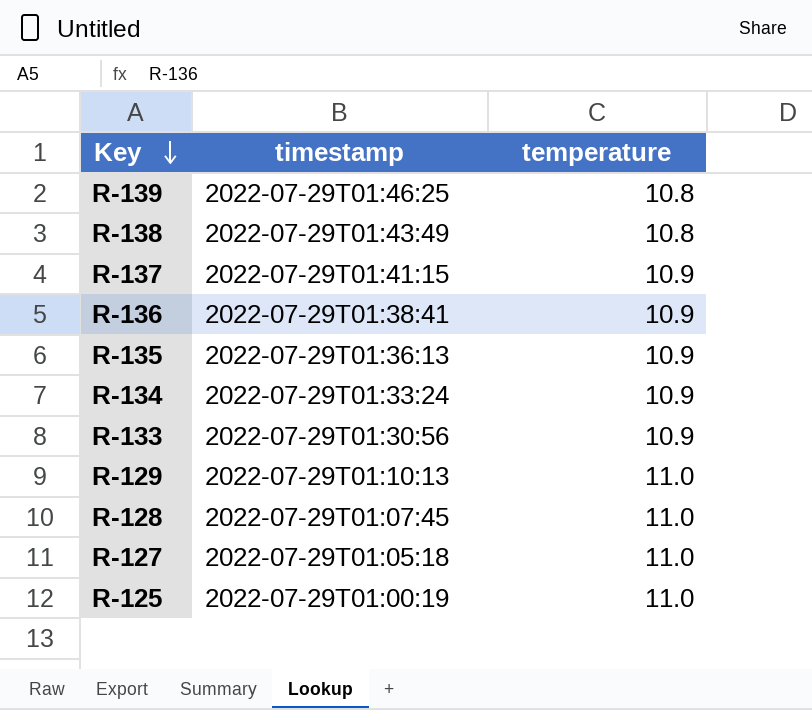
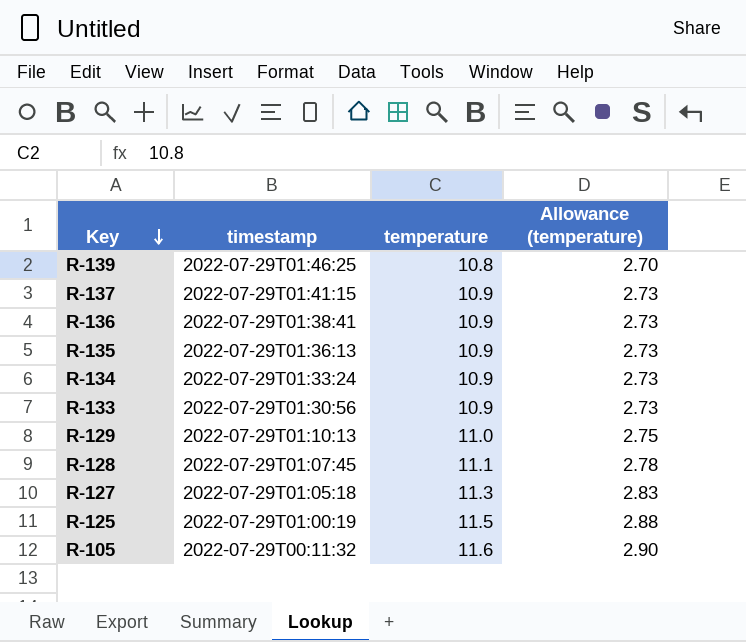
column Allowance (temperature) | formula: none -> [temperature] * 0.25
row R-138: 2022-07-29T01:43:49 | 10.8 -> none
R-128 | temperature: 11.0 -> 11.1
R-127 | temperature: 11.0 -> 11.3
R-125 | temperature: 11.0 -> 11.5
row R-105: none -> 2022-07-29T00:11:32 | 11.6 | 2.90

